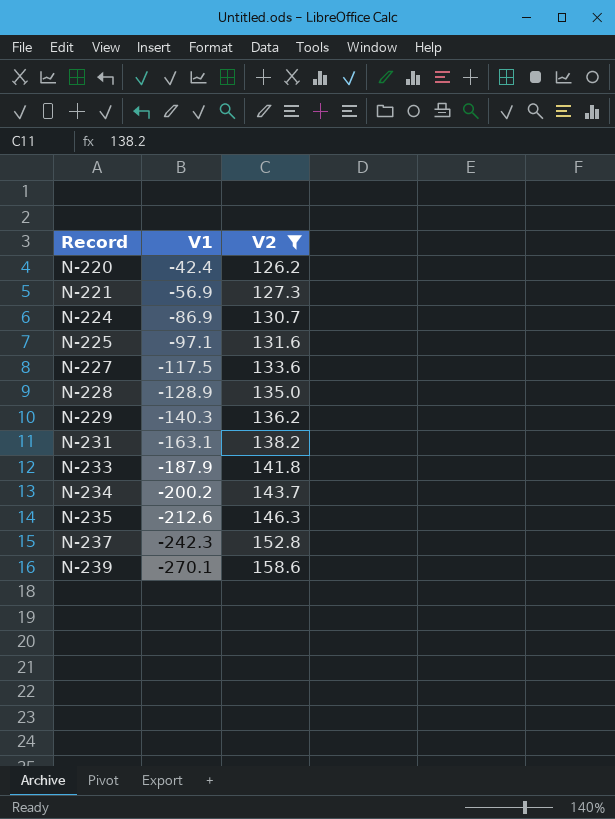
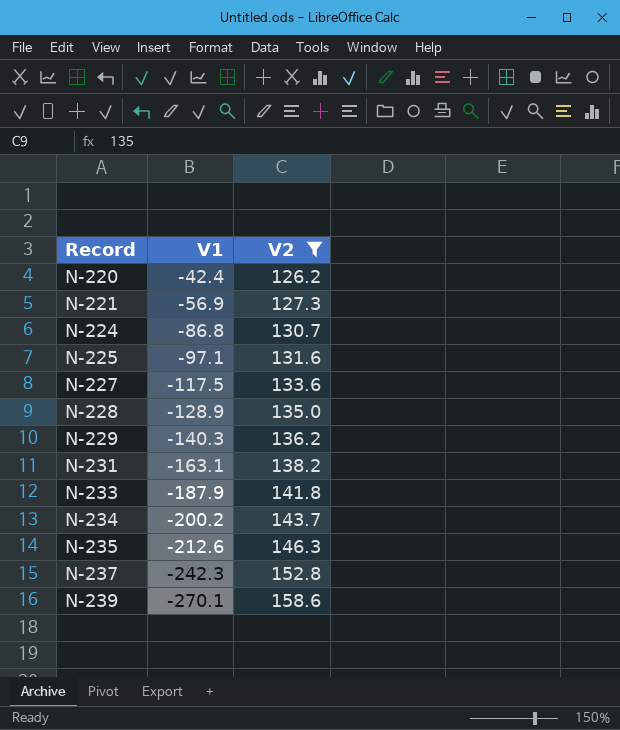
N-224 | V1: -86.9 -> -86.8

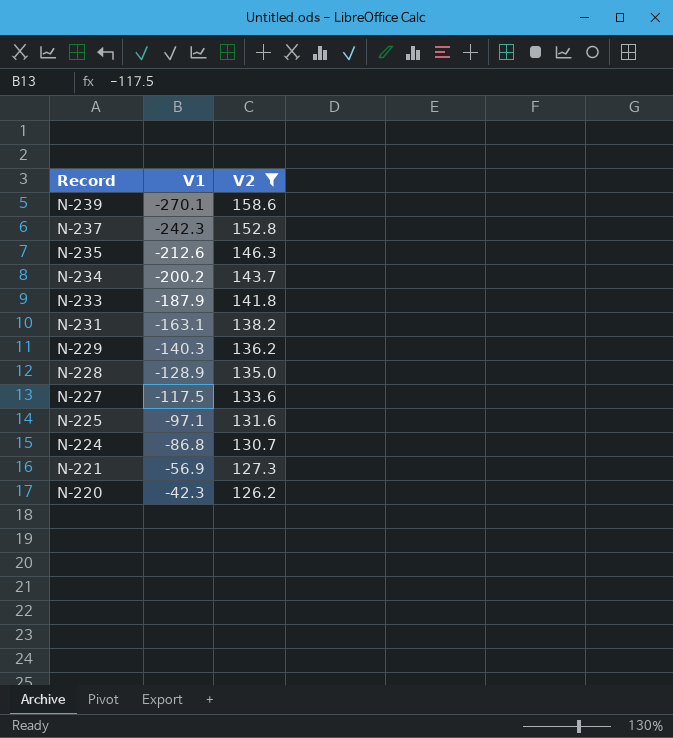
row order: Record ascending -> Record descending
N-220 | V1: -42.4 -> -42.3

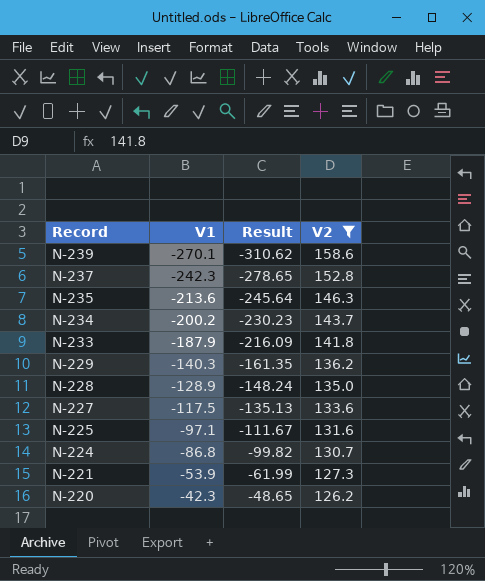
column Result | formula: none -> [V1] * 1.15
row N-231: -163.1 | 138.2 -> none
N-235 | V1: -212.6 -> -213.6
N-221 | V1: -56.9 -> -53.9

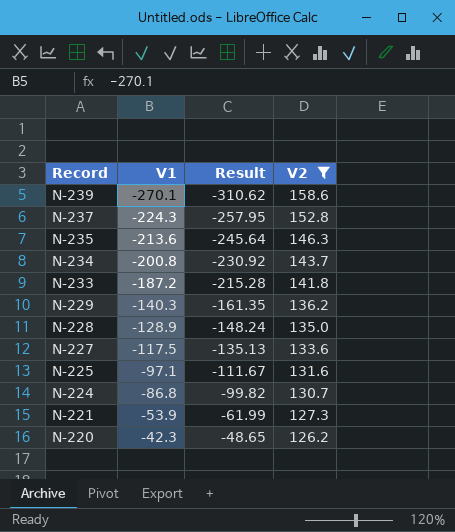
N-237 | V1: -242.3 -> -224.3
N-237 | Result: -278.65 -> -257.95
N-234 | V1: -200.2 -> -200.8
N-234 | Result: -230.23 -> -230.92
N-233 | V1: -187.9 -> -187.2
N-233 | Result: -216.09 -> -215.28

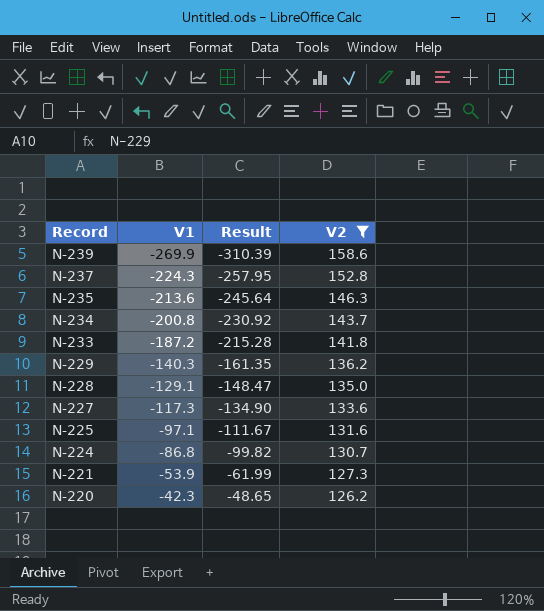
N-239 | V1: -270.1 -> -269.9
N-239 | Result: -310.62 -> -310.39
N-228 | V1: -128.9 -> -129.1
N-228 | Result: -148.24 -> -148.47
N-227 | V1: -117.5 -> -117.3
N-227 | Result: -135.13 -> -134.90

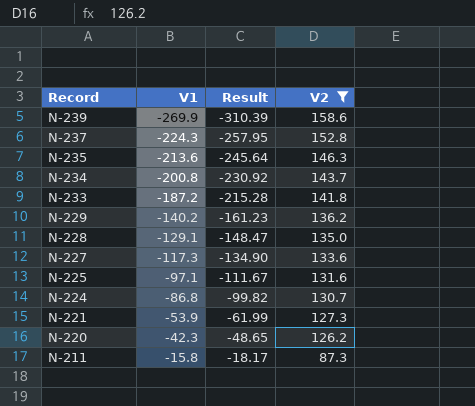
N-229 | V1: -140.3 -> -140.2
N-229 | Result: -161.35 -> -161.23
row N-211: none -> -15.8 | -18.17 | 87.3

